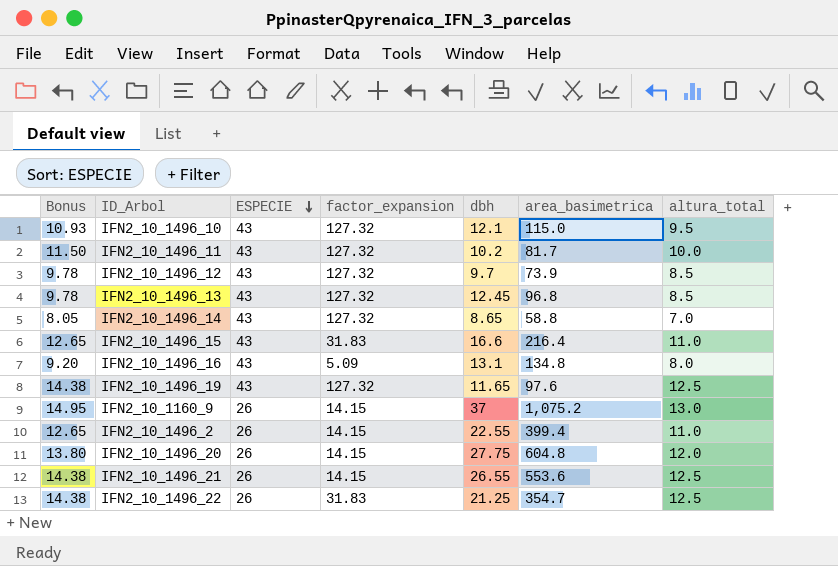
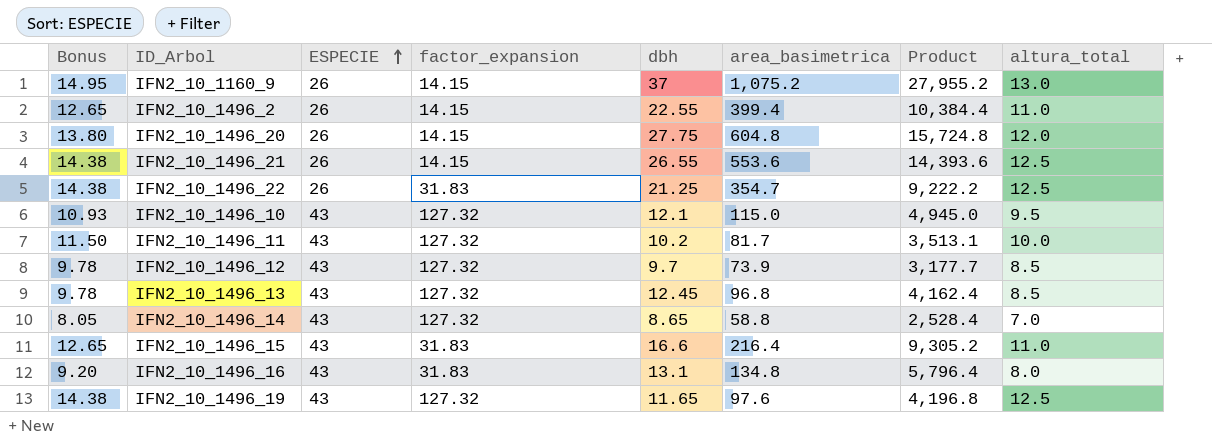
row order: ESPECIE descending -> ESPECIE ascending
column Product | formula: none -> [ESPECIE] * [area_basimetrica]
IFN2_10_1496_16 | factor_expansion: 5.09 -> 31.83

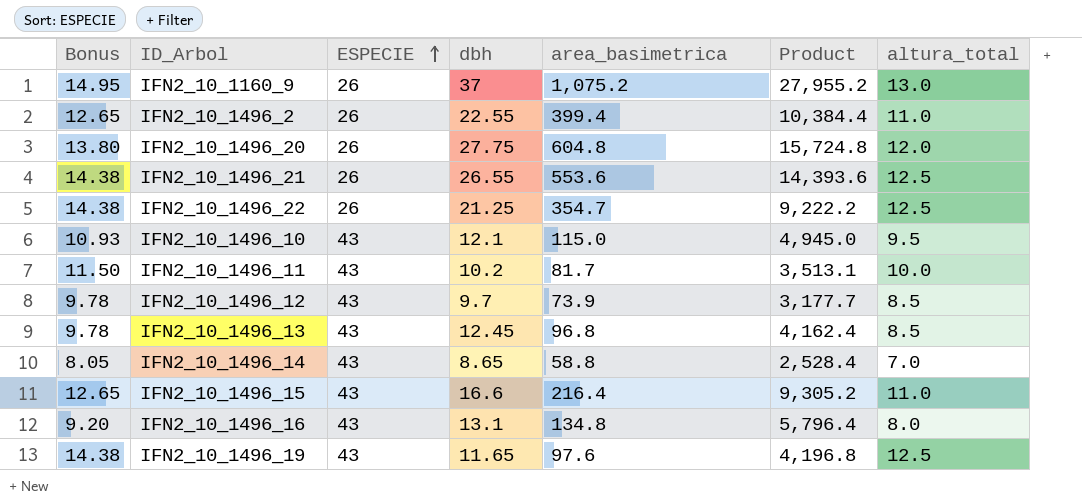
column factor_expansion | position: 4 -> none

